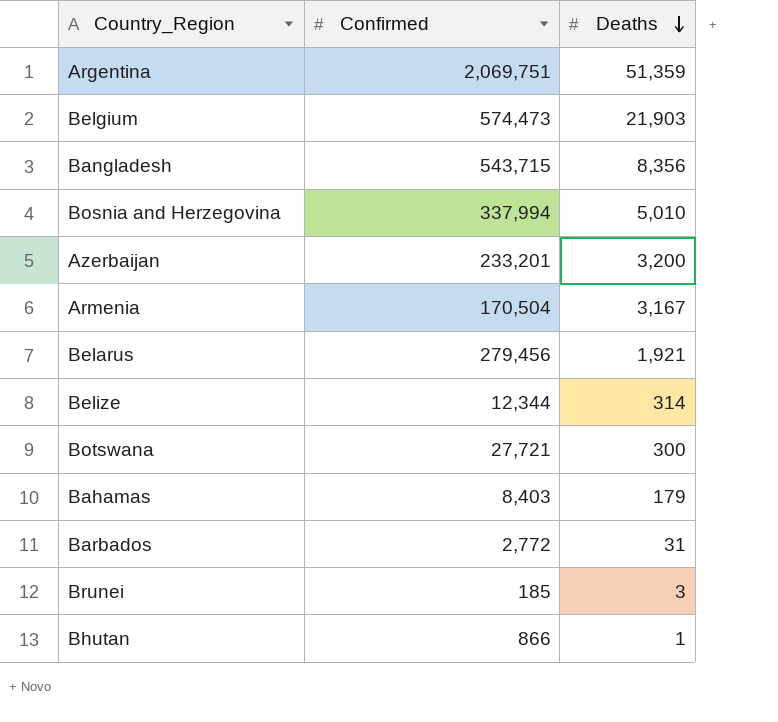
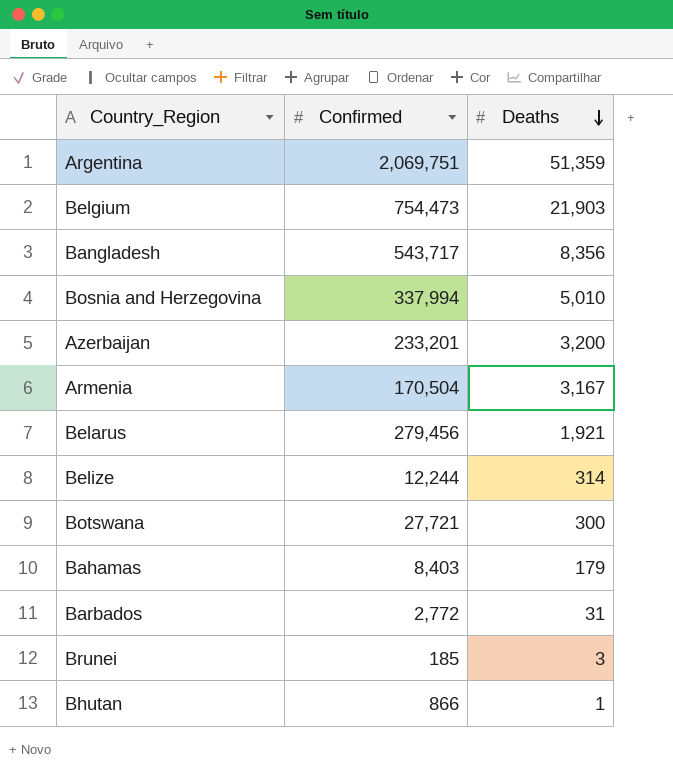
Belgium | Confirmed: 574,473 -> 754,473
Bangladesh | Confirmed: 543,715 -> 543,717
Belize | Confirmed: 12,344 -> 12,244

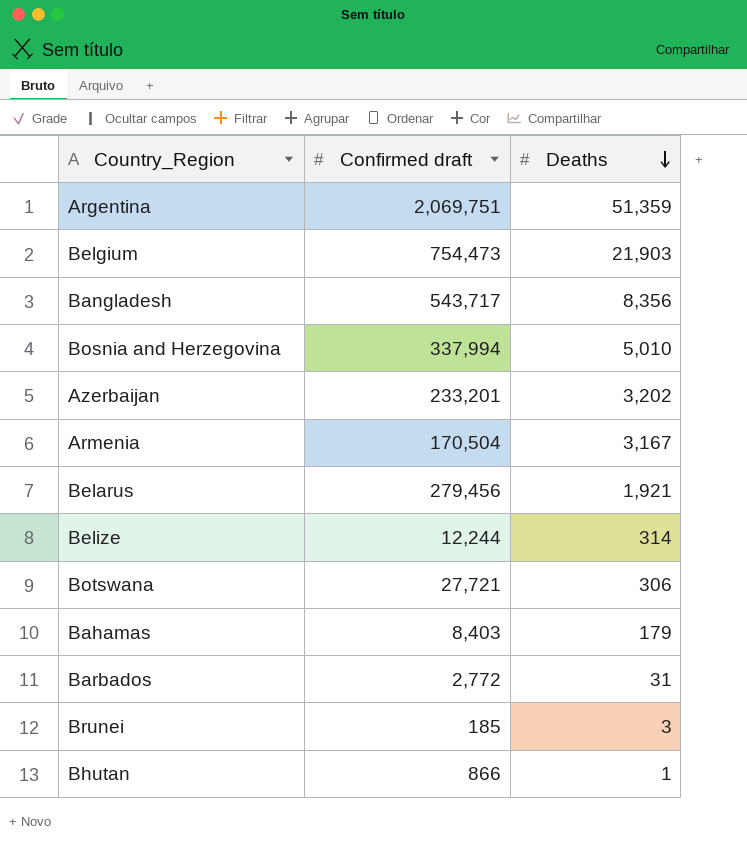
column name: Confirmed -> Confirmed draft
Azerbaijan | Deaths: 3,200 -> 3,202
Botswana | Deaths: 300 -> 306

